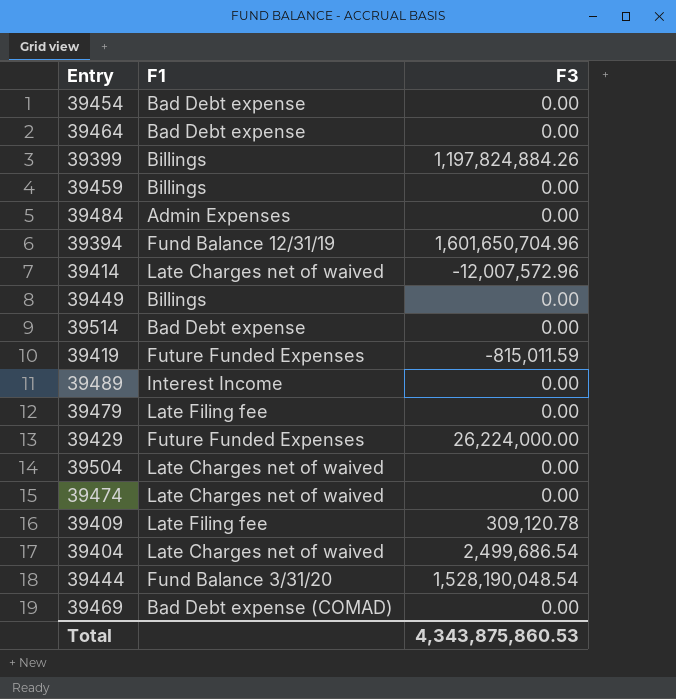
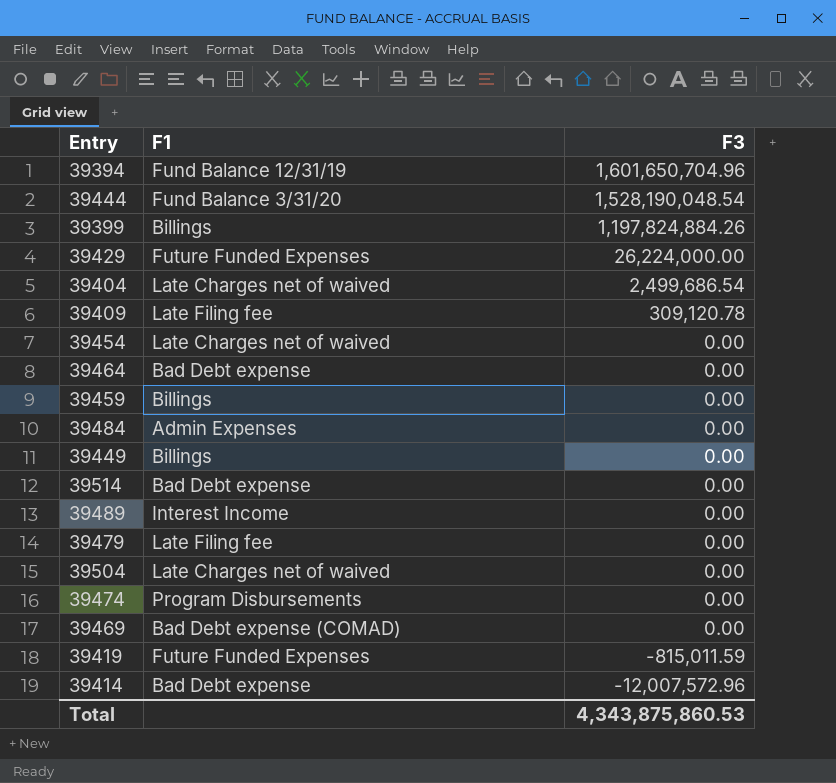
row order: none -> F3 descending
39454 | F1: Bad Debt expense -> Late Charges net of waived
39474 | F1: Late Charges net of waived -> Program Disbursements
39414 | F1: Late Charges net of waived -> Bad Debt expense

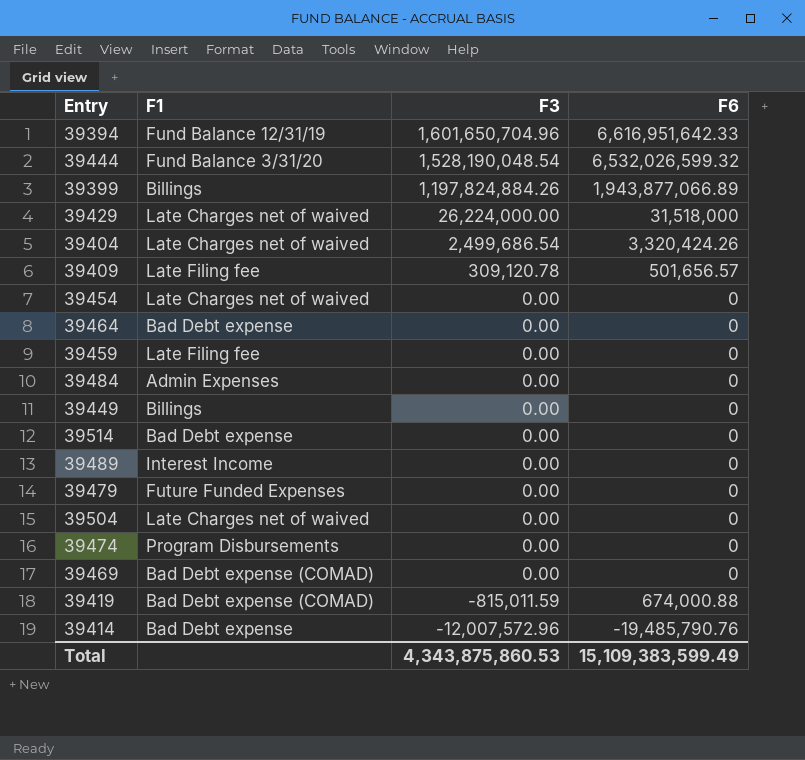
column F6 | position: none -> 4
39429 | F1: Future Funded Expenses -> Late Charges net of waived
39459 | F1: Billings -> Late Filing fee
39479 | F1: Late Filing fee -> Future Funded Expenses
39419 | F1: Future Funded Expenses -> Bad Debt expense (COMAD)

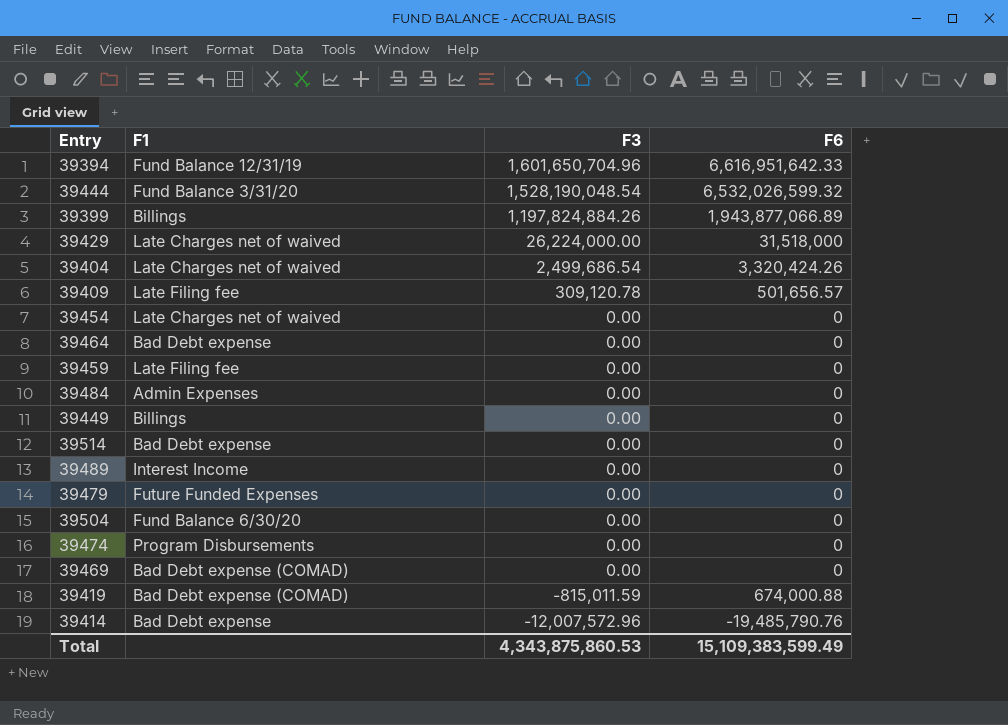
39504 | F1: Late Charges net of waived -> Fund Balance 6/30/20

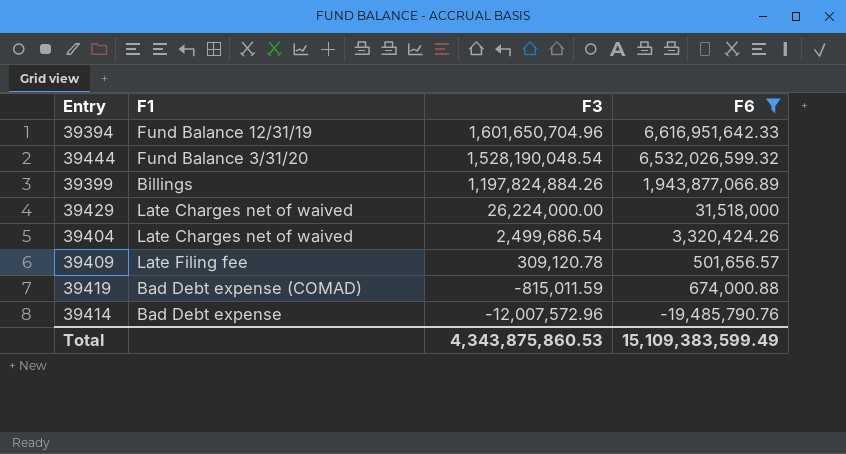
filter: none -> F6 != 0

